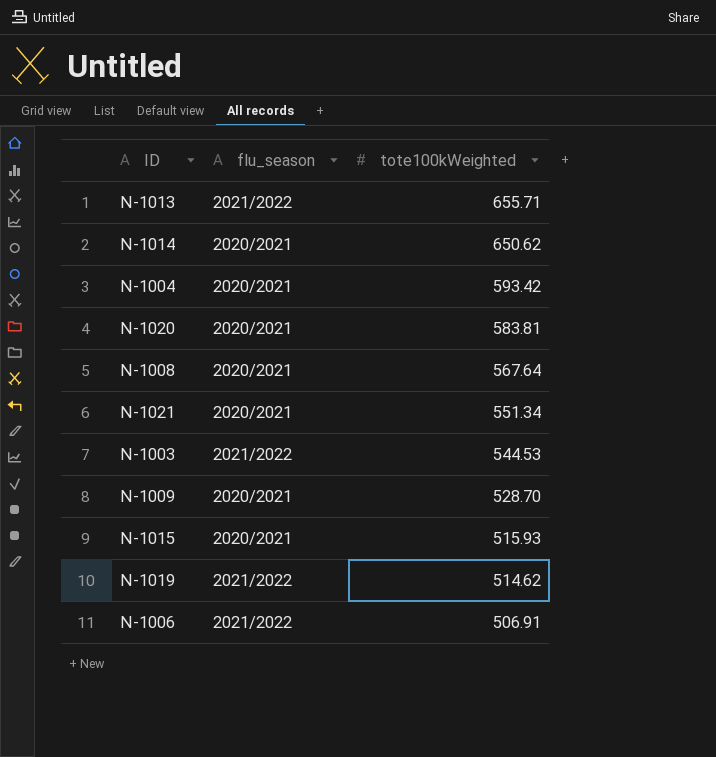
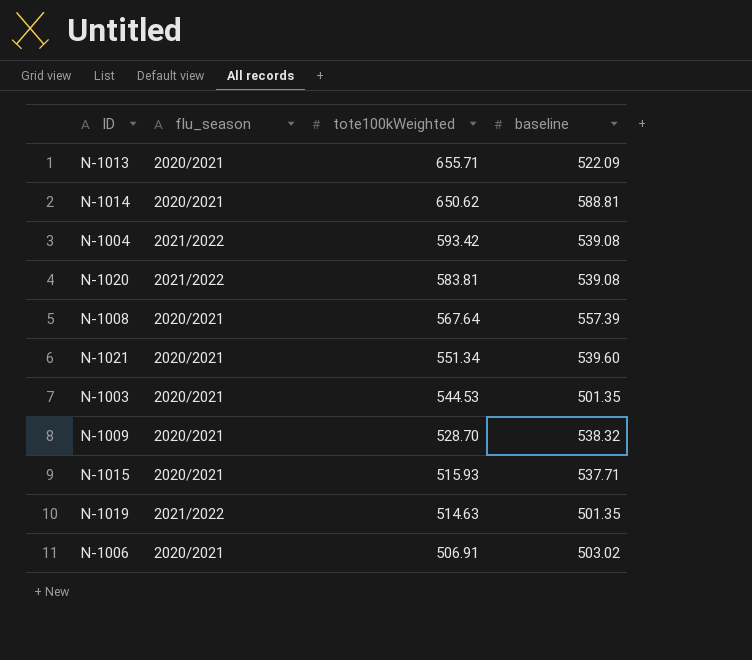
column baseline | position: none -> 4
N-1013 | flu_season: 2021/2022 -> 2020/2021
N-1004 | flu_season: 2020/2021 -> 2021/2022
N-1020 | flu_season: 2020/2021 -> 2021/2022
N-1003 | flu_season: 2021/2022 -> 2020/2021
N-1019 | tote100kWeighted: 514.62 -> 514.63
N-1006 | flu_season: 2021/2022 -> 2020/2021

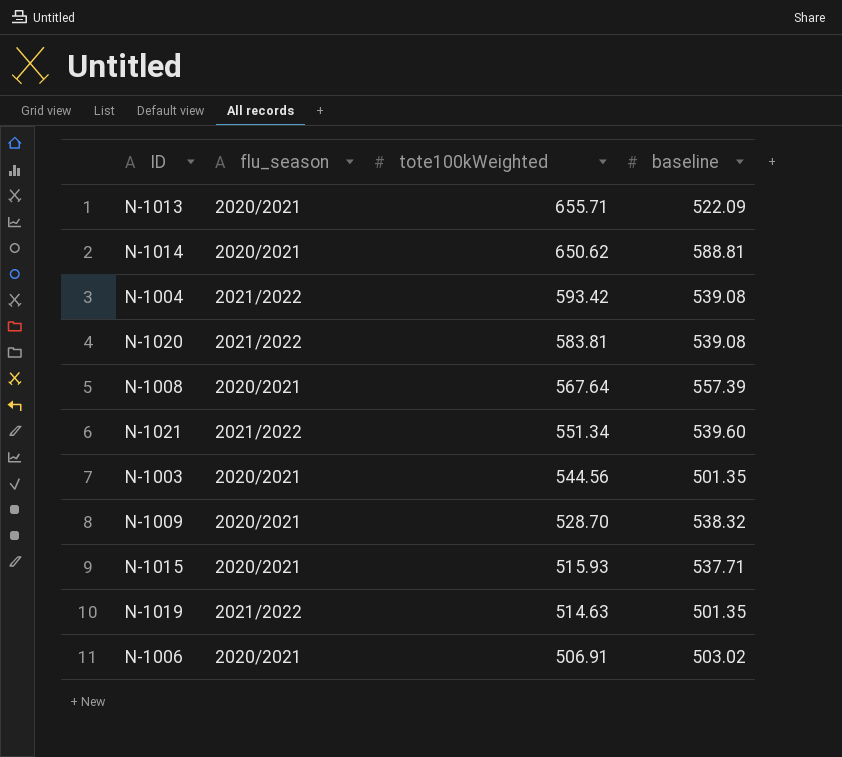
N-1021 | flu_season: 2020/2021 -> 2021/2022
N-1003 | tote100kWeighted: 544.53 -> 544.56

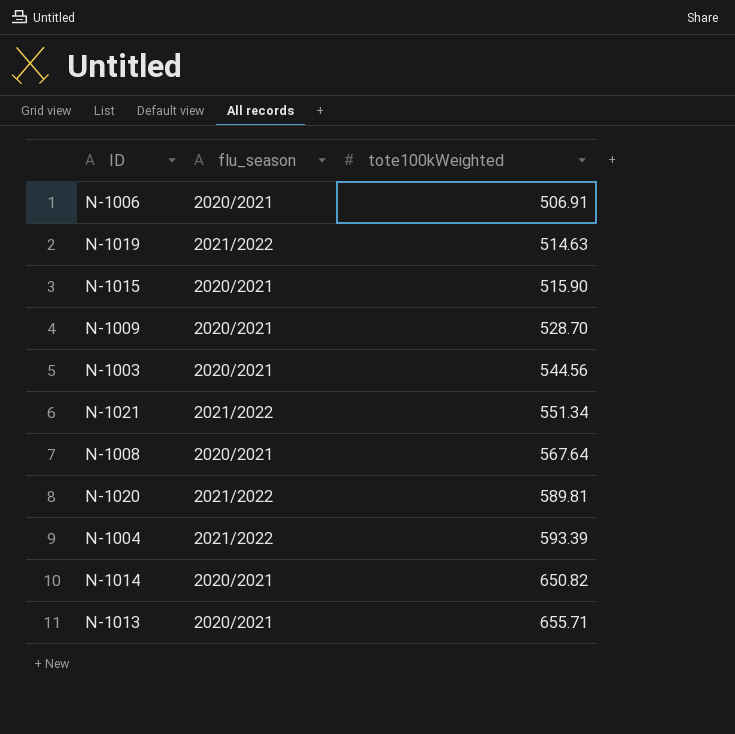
row order: tote100kWeighted descending -> tote100kWeighted ascending
column baseline | position: 4 -> none
N-1015 | tote100kWeighted: 515.93 -> 515.90
N-1020 | tote100kWeighted: 583.81 -> 589.81
N-1004 | tote100kWeighted: 593.42 -> 593.39
N-1014 | tote100kWeighted: 650.62 -> 650.82

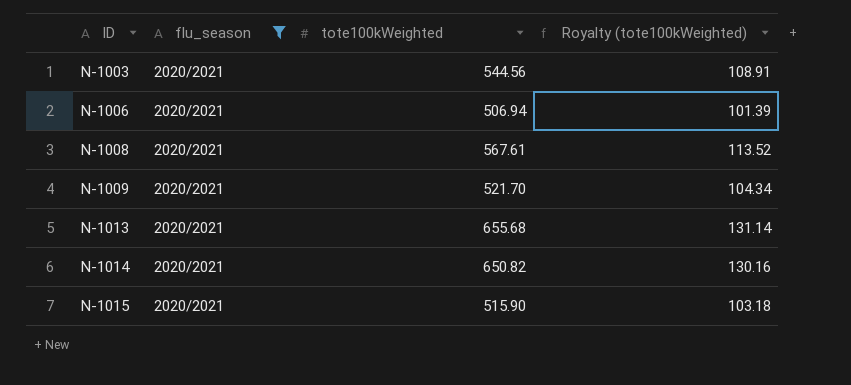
filter: none -> flu_season = 2020/2021
row order: tote100kWeighted ascending -> ID ascending
column Royalty (tote100kWeighted) | formula: none -> [tote100kWeighted] * 0.2
N-1006 | tote100kWeighted: 506.91 -> 506.94
N-1008 | tote100kWeighted: 567.64 -> 567.61
N-1009 | tote100kWeighted: 528.70 -> 521.70
N-1013 | tote100kWeighted: 655.71 -> 655.68

